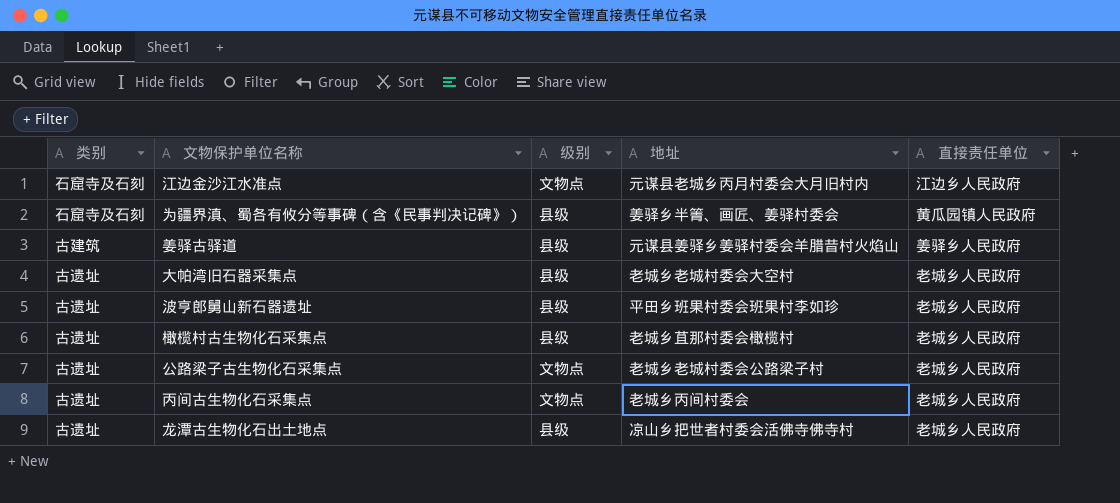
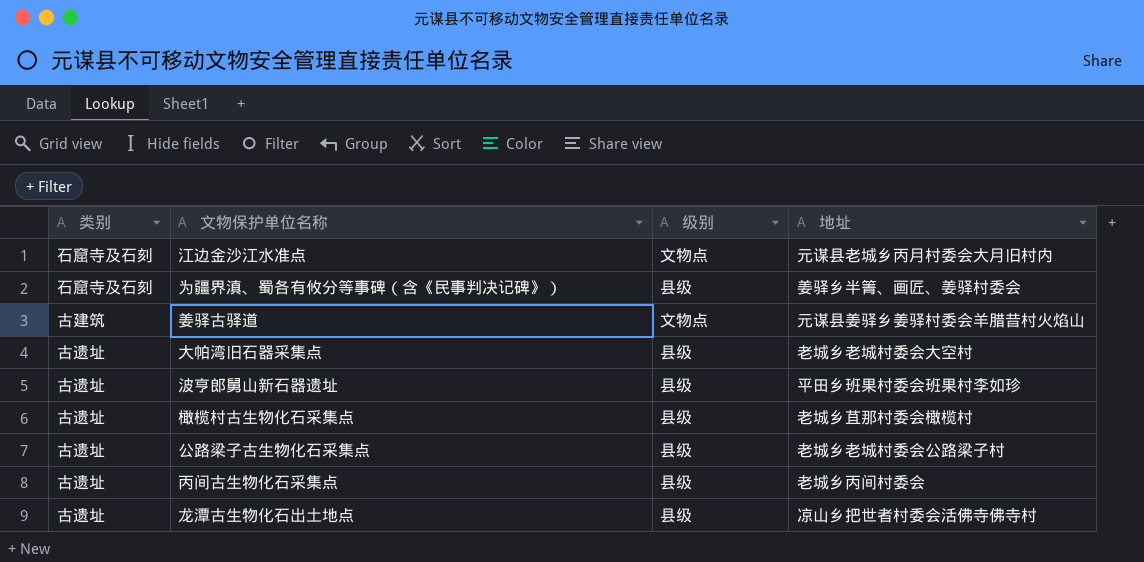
column 直接责任单位 | position: 5 -> none
姜驿古驿道 | 级别: 县级 -> 文物点
公路梁子古生物化石采集点 | 级别: 文物点 -> 县级
丙间古生物化石采集点 | 级别: 文物点 -> 县级

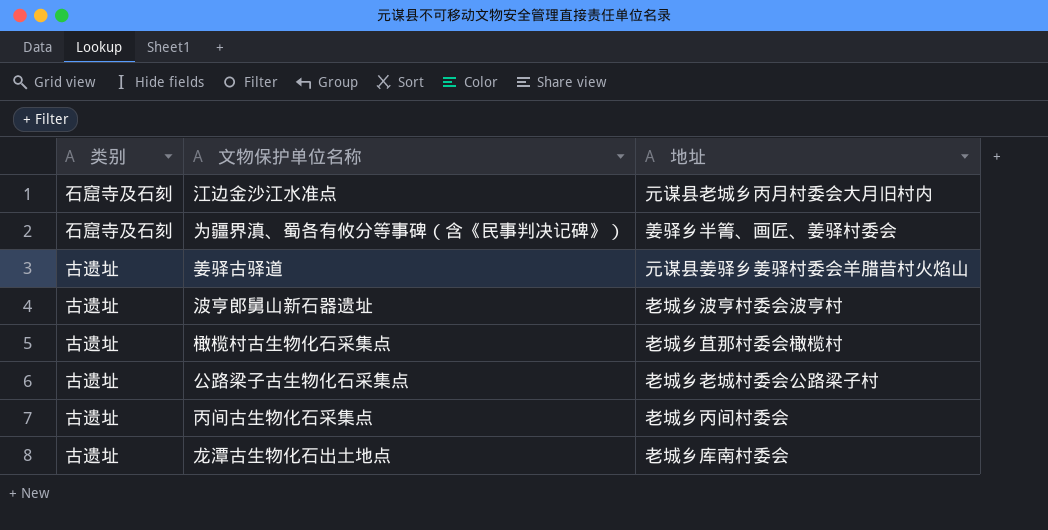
column 级别 | position: 3 -> none
row 大帕湾旧石器采集点: 古遗址 | 县级 | 老城乡老城村委会大空村 -> none
姜驿古驿道 | 类别: 古建筑 -> 古遗址
波亨郎舅山新石器遗址 | 地址: 平田乡班果村委会班果村李如珍 -> 老城乡波亨村委会波亨村
龙潭古生物化石出土地点 | 地址: 凉山乡把世者村委会活佛寺佛寺村 -> 老城乡库南村委会

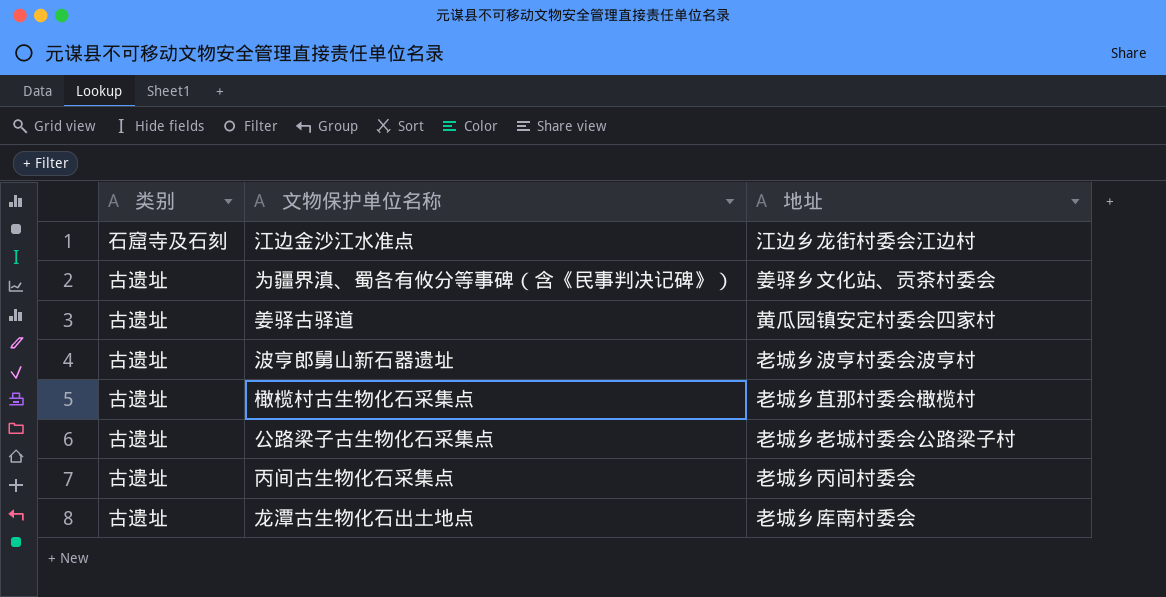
江边金沙江水准点 | 地址: 元谋县老城乡丙月村委会大月旧村内 -> 江边乡龙街村委会江边村
为疆界滇、蜀各有攸分等事碑（含《民事判决记碑》） | 类别: 石窟寺及石刻 -> 古遗址
为疆界滇、蜀各有攸分等事碑（含《民事判决记碑》） | 地址: 姜驿乡半箐、画匠、姜驿村委会 -> 姜驿乡文化站、贡茶村委会
姜驿古驿道 | 地址: 元谋县姜驿乡姜驿村委会羊腊昔村火焰山 -> 黄瓜园镇安定村委会四家村

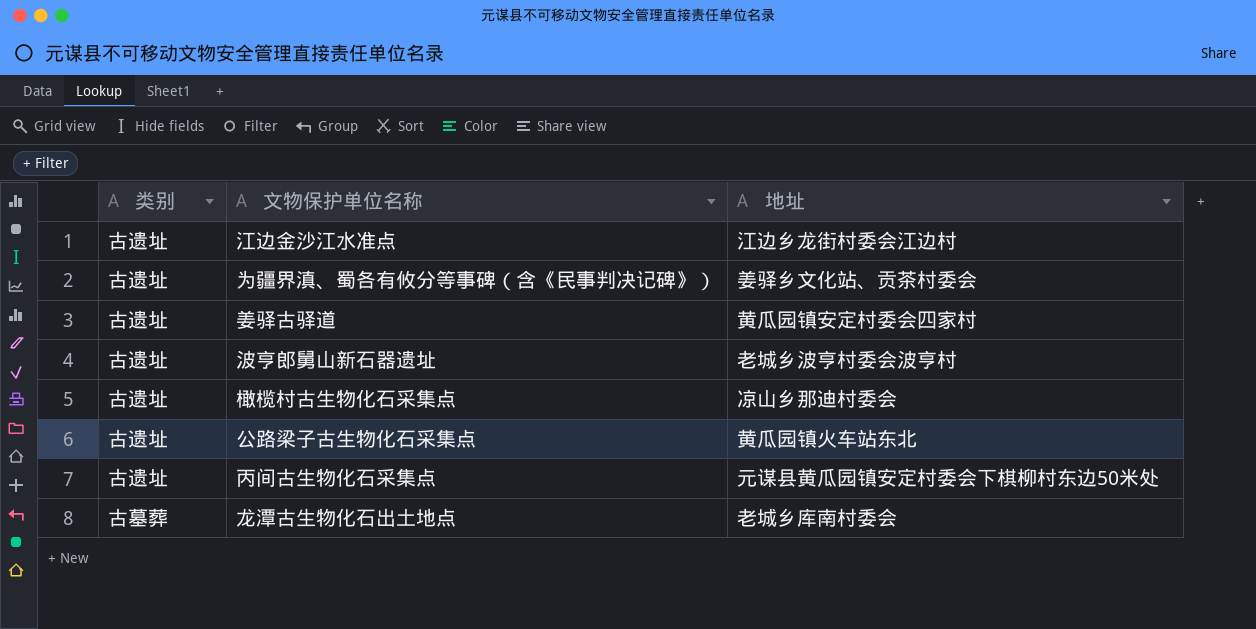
江边金沙江水准点 | 类别: 石窟寺及石刻 -> 古遗址
橄榄村古生物化石采集点 | 地址: 老城乡苴那村委会橄榄村 -> 凉山乡那迪村委会
公路梁子古生物化石采集点 | 地址: 老城乡老城村委会公路梁子村 -> 黄瓜园镇火车站东北
丙间古生物化石采集点 | 地址: 老城乡丙间村委会 -> 元谋县黄瓜园镇安定村委会下棋柳村东边50米处
龙潭古生物化石出土地点 | 类别: 古遗址 -> 古墓葬

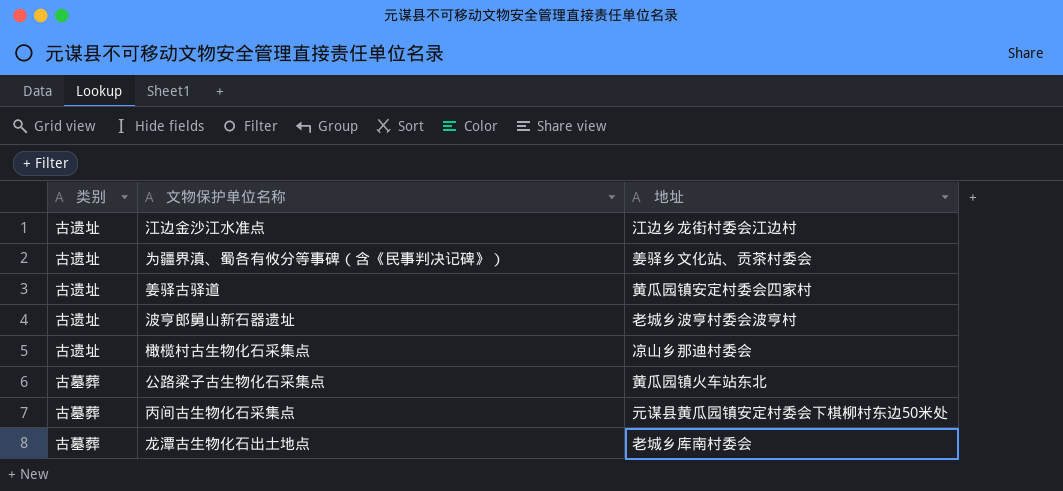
公路梁子古生物化石采集点 | 类别: 古遗址 -> 古墓葬
丙间古生物化石采集点 | 类别: 古遗址 -> 古墓葬

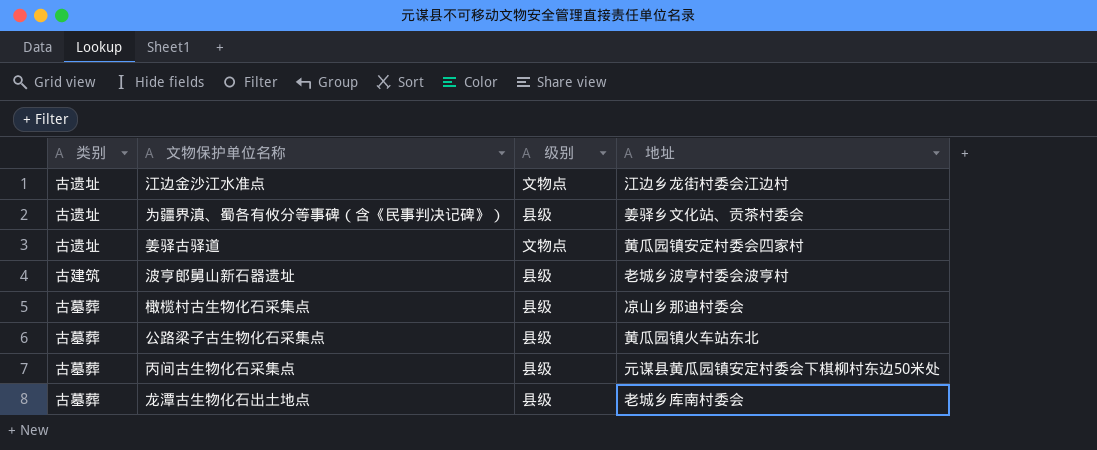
column 级别 | position: none -> 3
波亨郎舅山新石器遗址 | 类别: 古遗址 -> 古建筑
橄榄村古生物化石采集点 | 类别: 古遗址 -> 古墓葬

